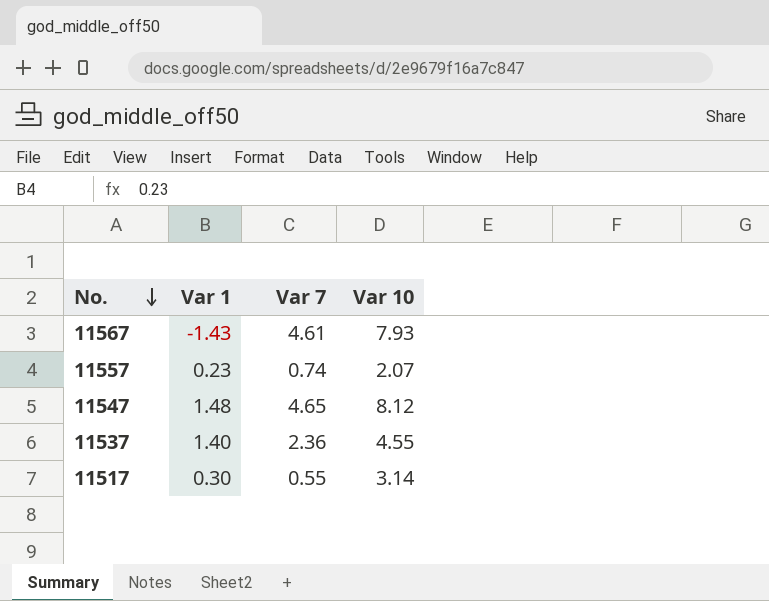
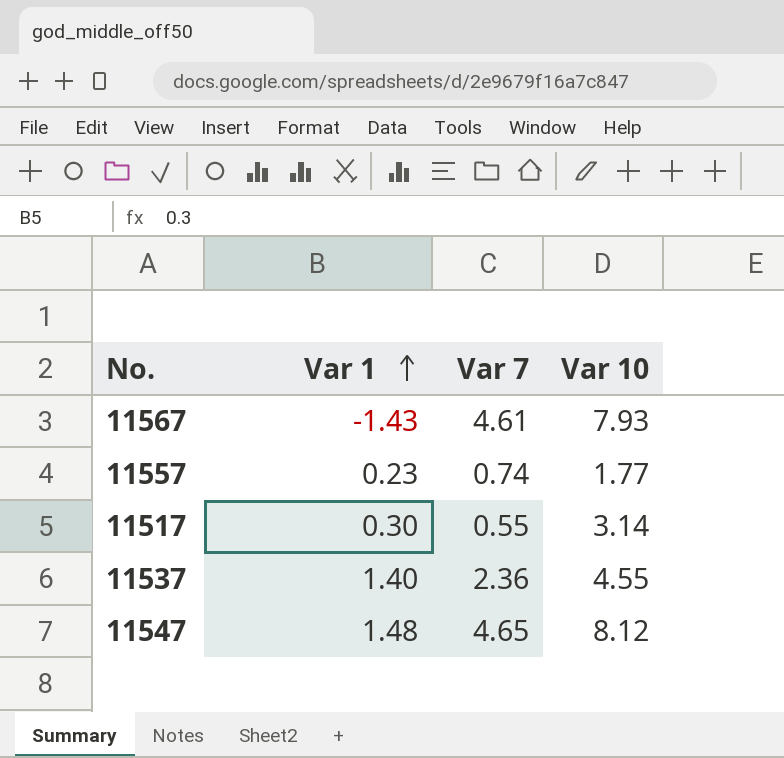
row order: No. descending -> Var 1 ascending
11557 | Var 10: 2.07 -> 1.77

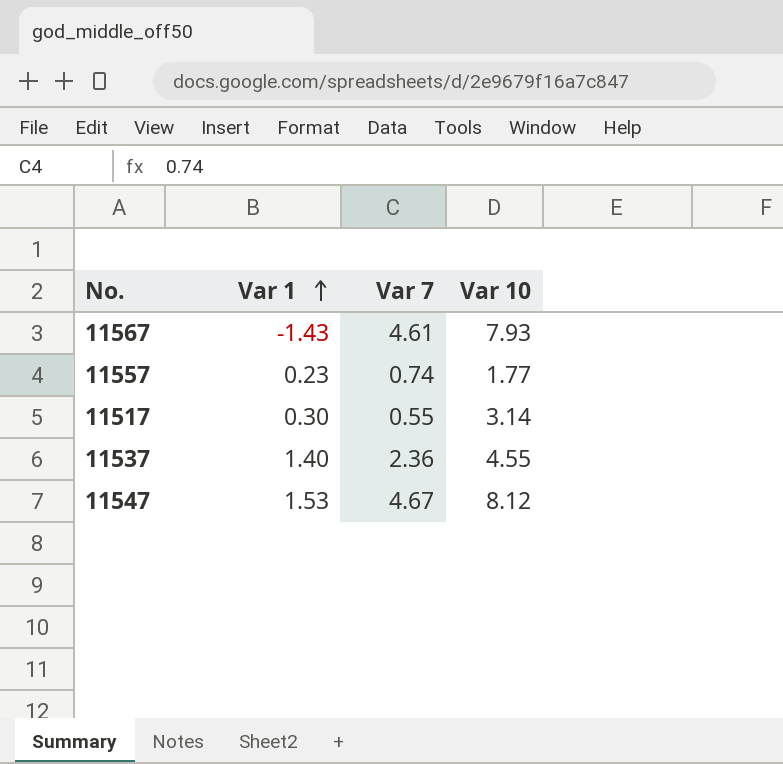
11547 | Var 1: 1.48 -> 1.53
11547 | Var 7: 4.65 -> 4.67

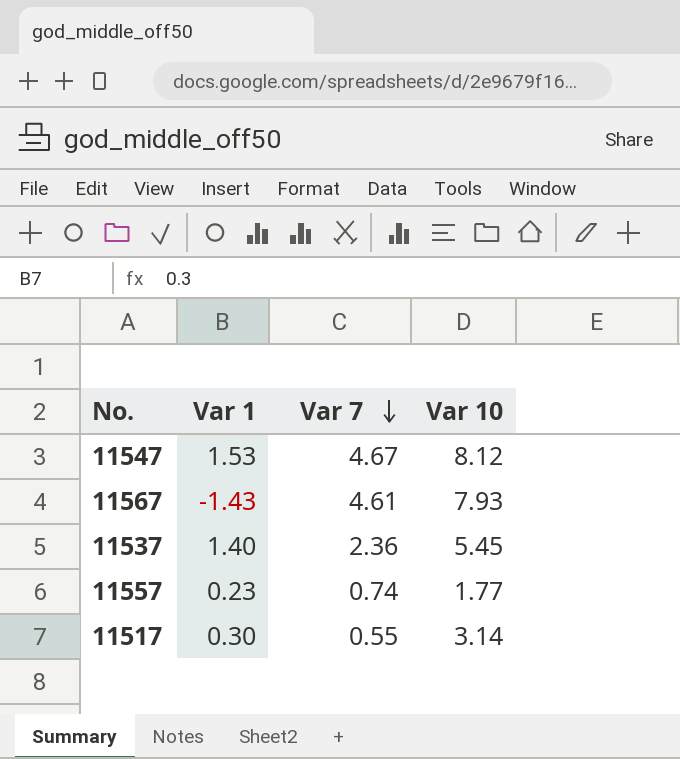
row order: Var 1 ascending -> Var 7 descending
11537 | Var 10: 4.55 -> 5.45

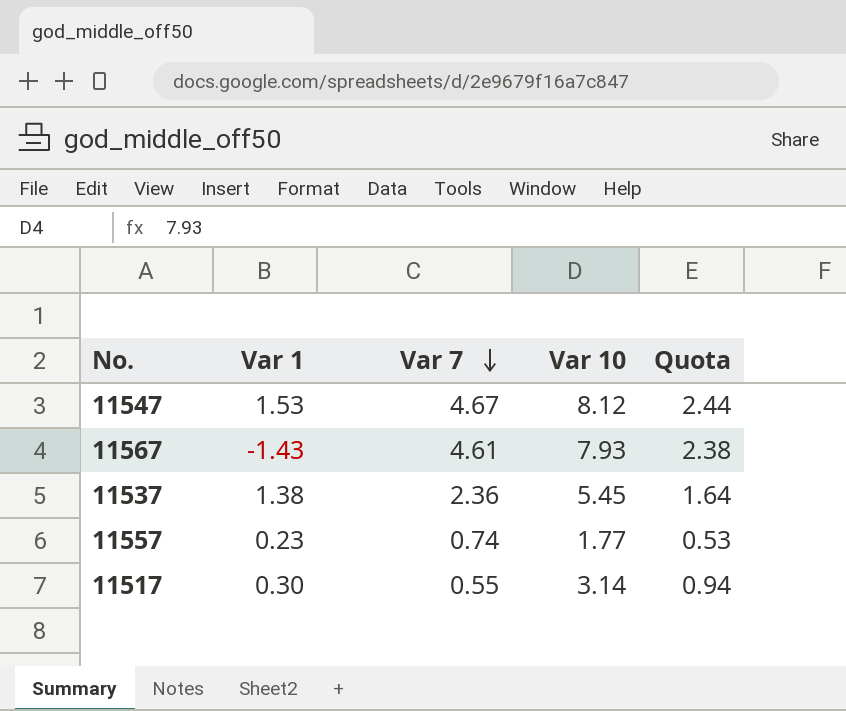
column Quota | formula: none -> [Var 10] * 0.3
11537 | Var 1: 1.40 -> 1.38

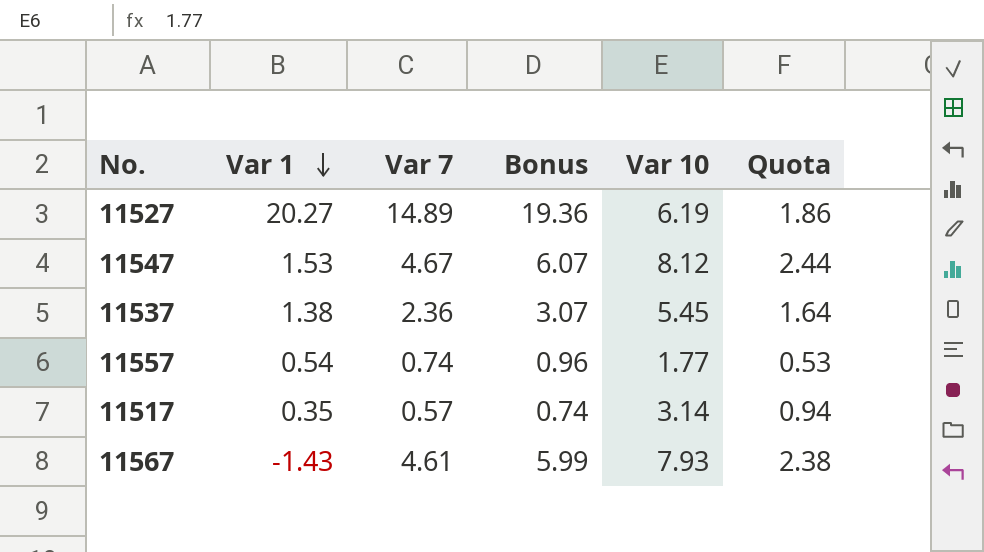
row order: Var 7 descending -> Var 1 descending
column Bonus | formula: none -> [Var 7] * 1.3
row 11527: none -> 20.27 | 14.89 | 19.36 | 6.19 | 1.86
11557 | Var 1: 0.23 -> 0.54
11517 | Var 1: 0.30 -> 0.35
11517 | Var 7: 0.55 -> 0.57

